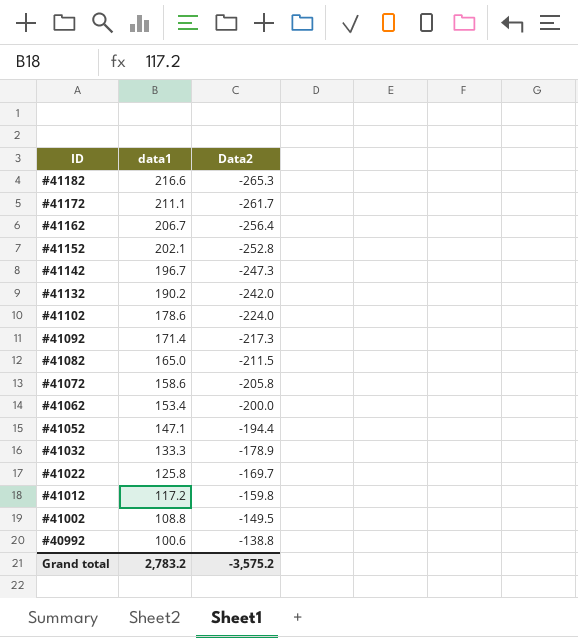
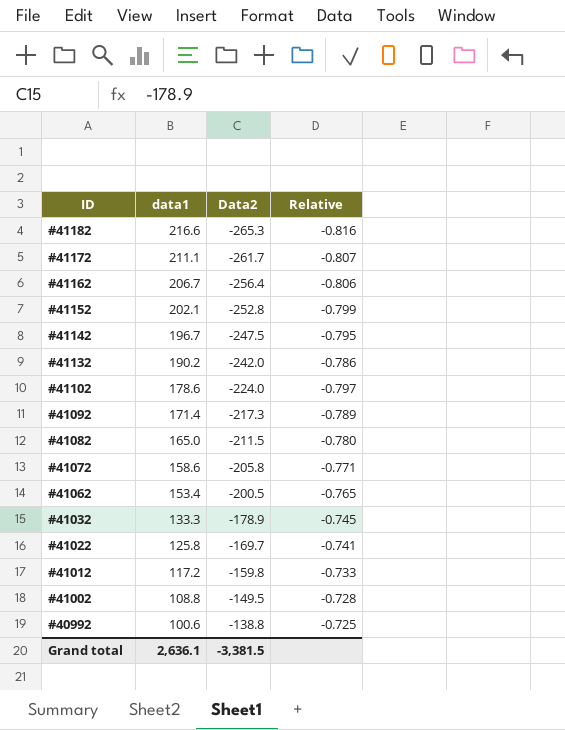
column Relative | formula: none -> [data1] / [Data2]
row #41052: 147.1 | -194.4 -> none
#41142 | Data2: -247.3 -> -247.5
#41062 | Data2: -200.0 -> -200.5
Grand total | data1: 2,783.2 -> 2,636.1
Grand total | Data2: -3,575.2 -> -3,381.5

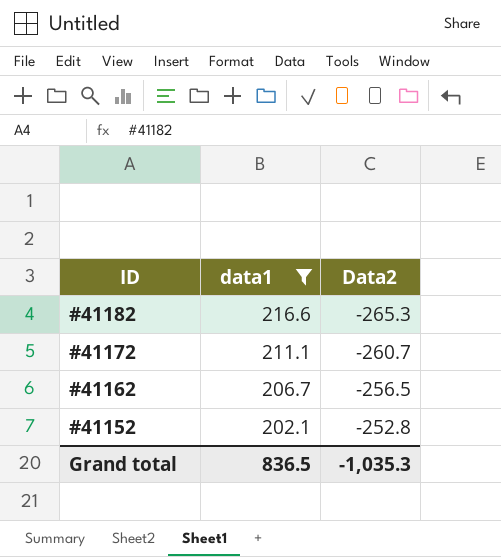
filter: none -> data1 >= 202.1
column Relative | formula: [data1] / [Data2] -> none
#41172 | Data2: -261.7 -> -260.7
#41162 | Data2: -256.4 -> -256.5
Grand total | data1: 2,636.1 -> 836.5
Grand total | Data2: -3,381.5 -> -1,035.3

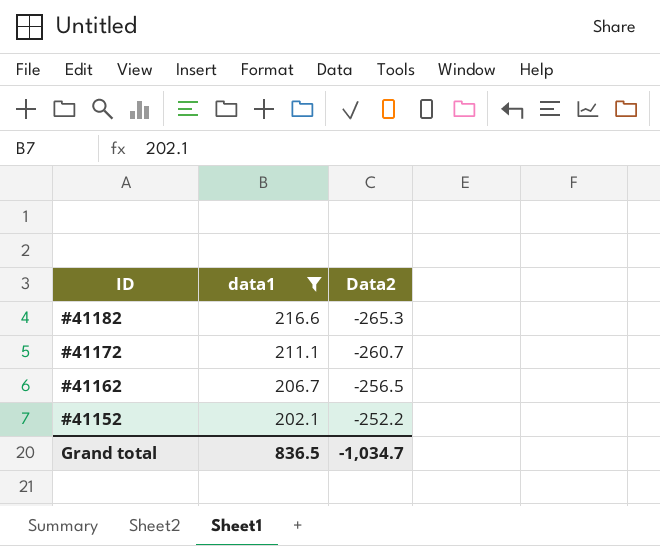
#41152 | Data2: -252.8 -> -252.2
Grand total | Data2: -1,035.3 -> -1,034.7

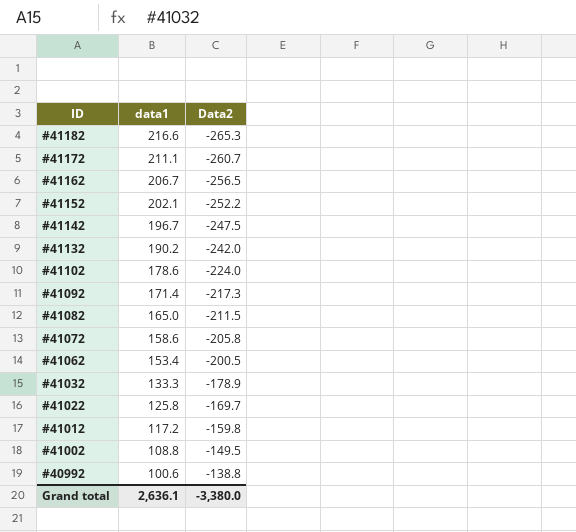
filter: data1 >= 202.1 -> none
Grand total | data1: 836.5 -> 2,636.1
Grand total | Data2: -1,034.7 -> -3,380.0

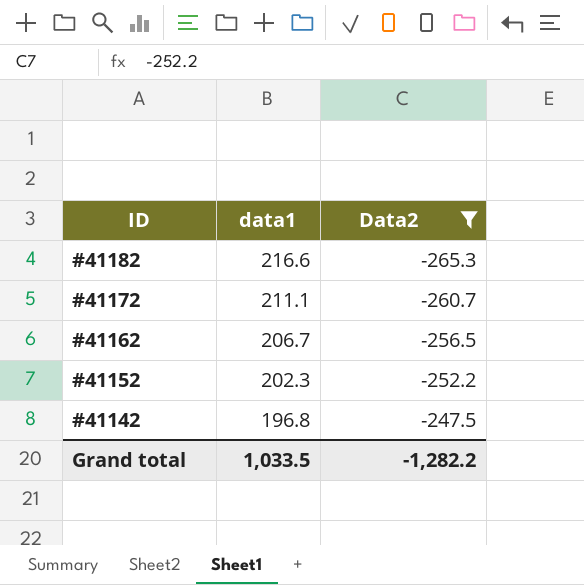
filter: none -> Data2 <= -247.5
#41152 | data1: 202.1 -> 202.3
#41142 | data1: 196.7 -> 196.8
Grand total | data1: 2,636.1 -> 1,033.5
Grand total | Data2: -3,380.0 -> -1,282.2

